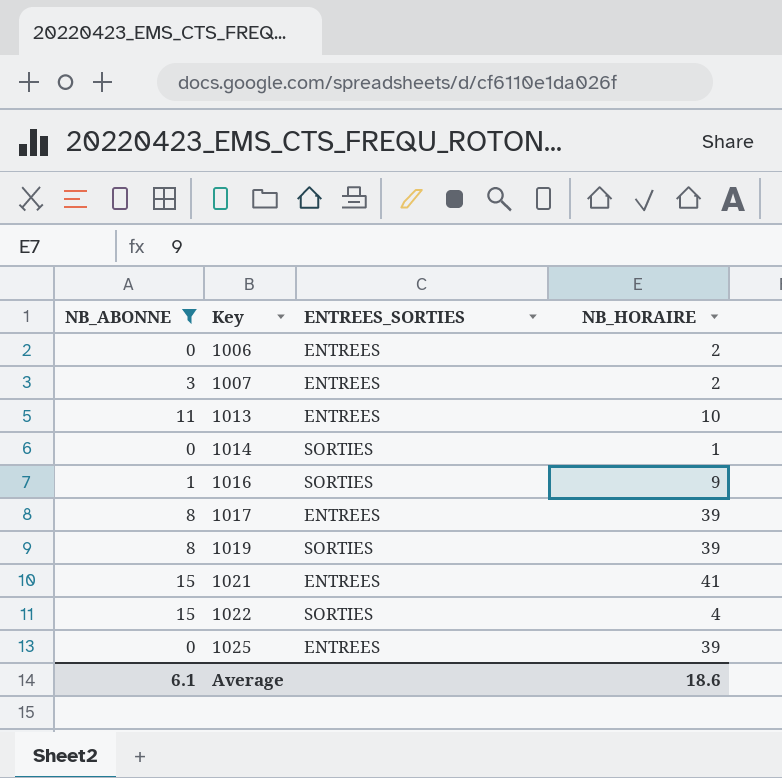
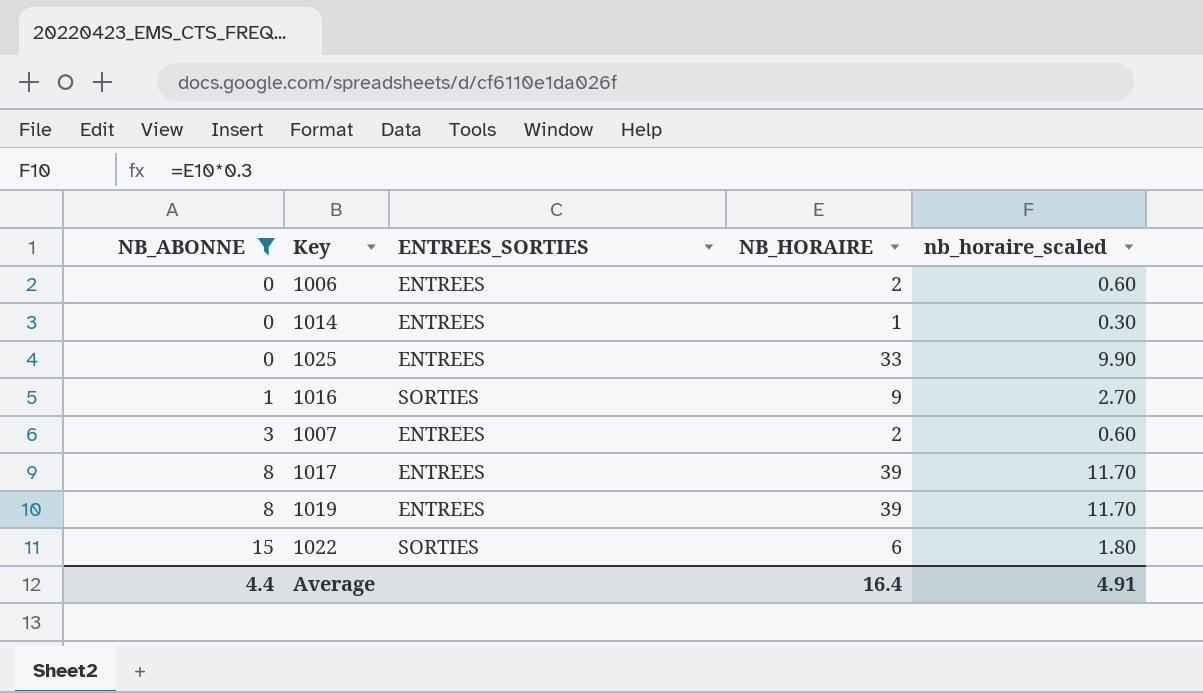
row order: Key ascending -> NB_ABONNE ascending
column nb_horaire_scaled | formula: none -> [NB_HORAIRE] * 0.3
row 1013: 11 | ENTREES | 10 -> none
row 1021: 15 | ENTREES | 41 -> none
1014 | ENTREES_SORTIES: SORTIES -> ENTREES
1025 | NB_HORAIRE: 39 -> 33
1019 | ENTREES_SORTIES: SORTIES -> ENTREES
1022 | NB_HORAIRE: 4 -> 6
Average | NB_ABONNE: 6.1 -> 4.4
Average | NB_HORAIRE: 18.6 -> 16.4

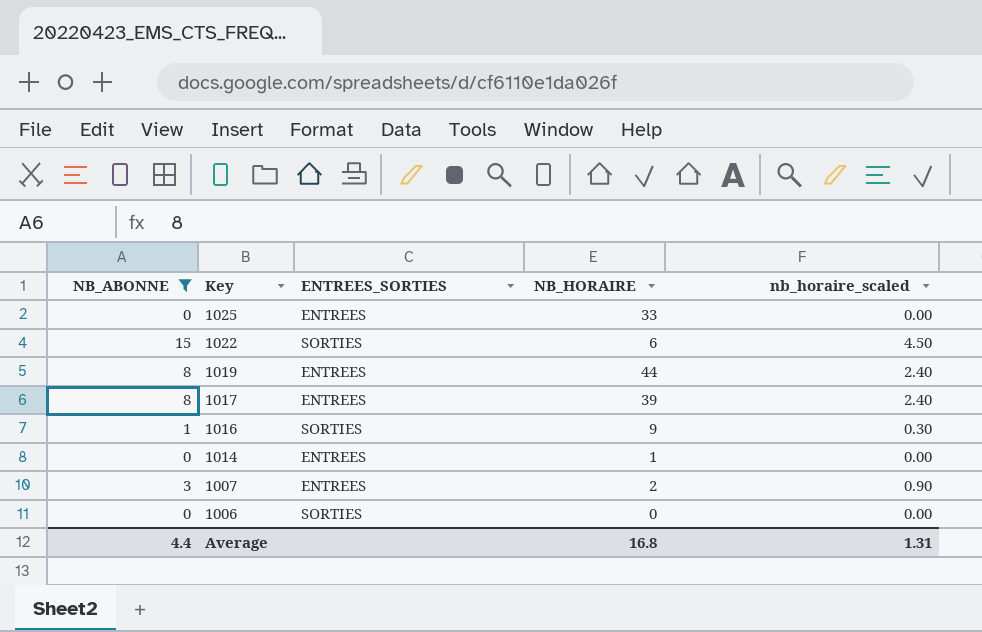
row order: NB_ABONNE ascending -> Key descending
column nb_horaire_scaled | formula: [NB_HORAIRE] * 0.3 -> [NB_ABONNE] * 0.3
1019 | NB_HORAIRE: 39 -> 44
1006 | ENTREES_SORTIES: ENTREES -> SORTIES
1006 | NB_HORAIRE: 2 -> 0
Average | NB_HORAIRE: 16.4 -> 16.8
Average | nb_horaire_scaled: 4.91 -> 1.31

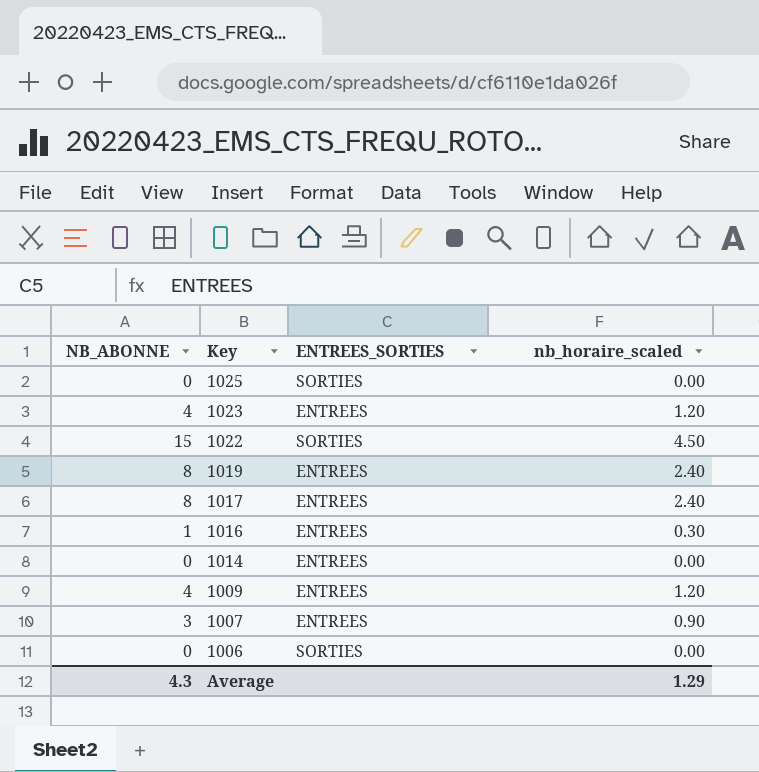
filter: NB_ABONNE != 4 -> none
column NB_HORAIRE | position: 4 -> none
1025 | ENTREES_SORTIES: ENTREES -> SORTIES
1016 | ENTREES_SORTIES: SORTIES -> ENTREES
Average | NB_ABONNE: 4.4 -> 4.3
Average | nb_horaire_scaled: 1.31 -> 1.29

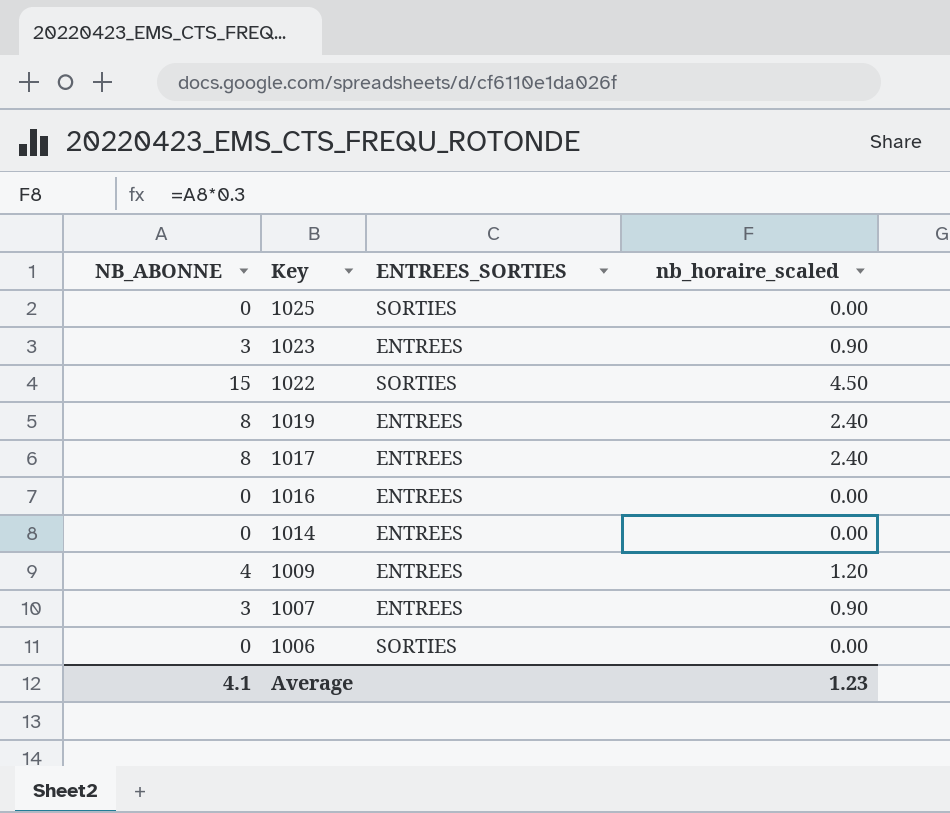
1023 | NB_ABONNE: 4 -> 3
1023 | nb_horaire_scaled: 1.20 -> 0.90
1016 | NB_ABONNE: 1 -> 0
1016 | nb_horaire_scaled: 0.30 -> 0.00
Average | NB_ABONNE: 4.3 -> 4.1
Average | nb_horaire_scaled: 1.29 -> 1.23

